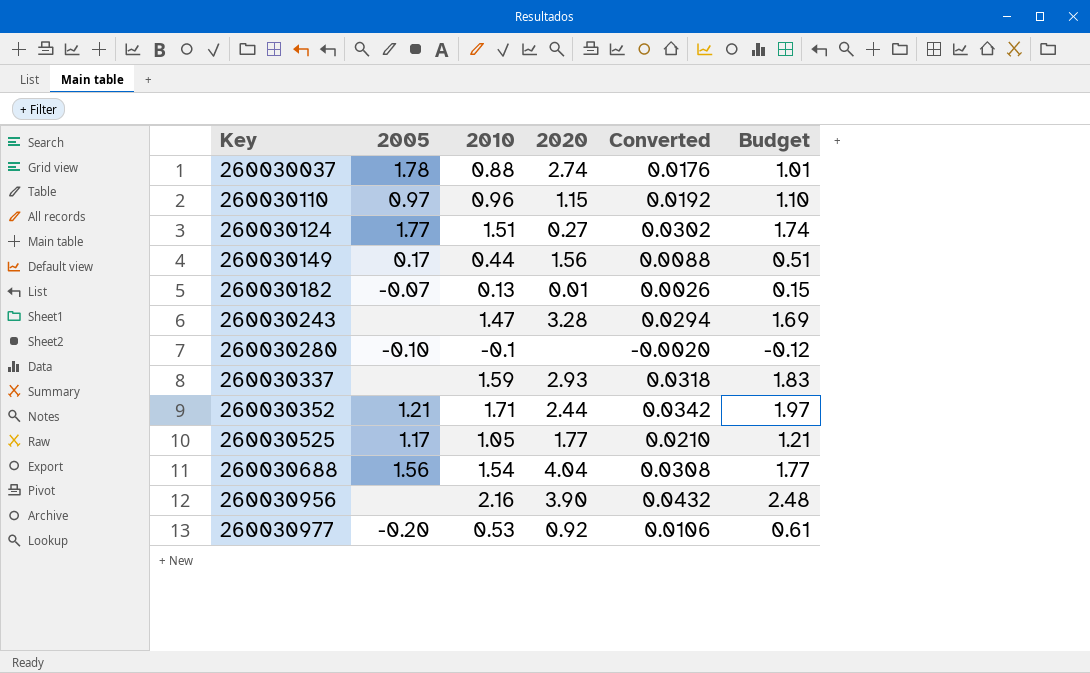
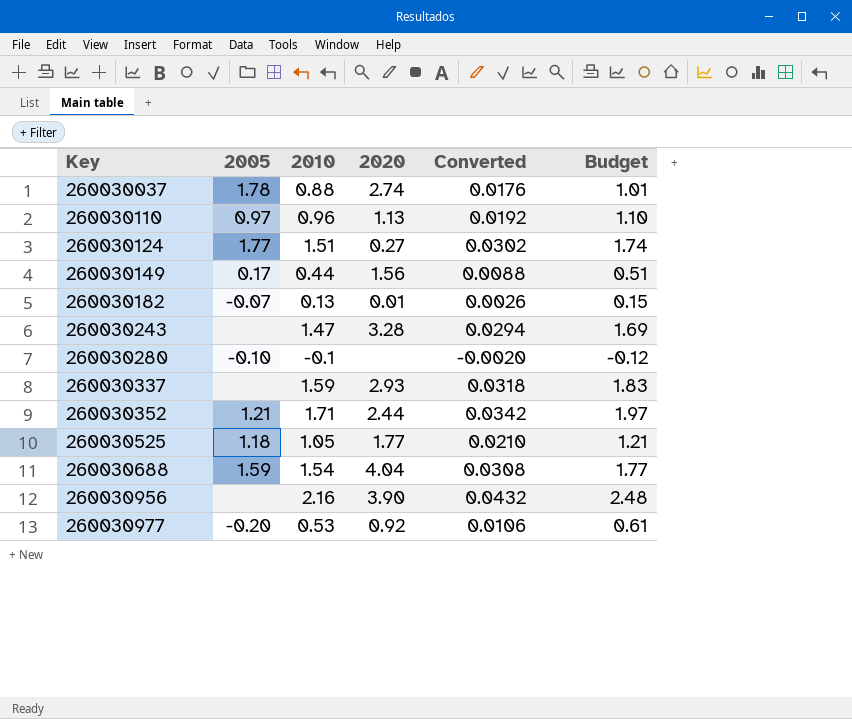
260030110 | 2020: 1.15 -> 1.13
260030525 | 2005: 1.17 -> 1.18
260030688 | 2005: 1.56 -> 1.59

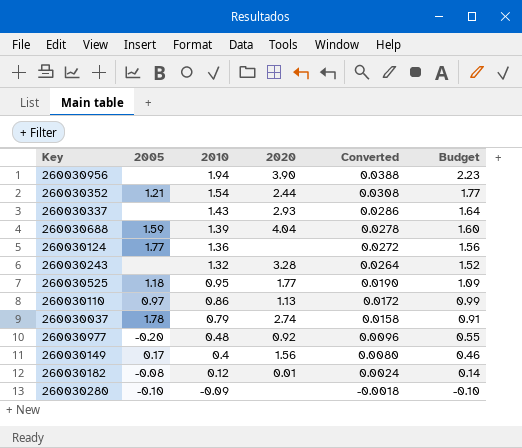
row order: Key ascending -> 2010 descending
260030956 | 2010: 2.16 -> 1.94
260030956 | Converted: 0.0432 -> 0.0388
260030956 | Budget: 2.48 -> 2.23
260030352 | 2010: 1.71 -> 1.54
260030352 | Converted: 0.0342 -> 0.0308
260030352 | Budget: 1.97 -> 1.77
260030337 | 2010: 1.59 -> 1.43
260030337 | Converted: 0.0318 -> 0.0286
260030337 | Budget: 1.83 -> 1.64
260030688 | 2010: 1.54 -> 1.39
260030688 | Converted: 0.0308 -> 0.0278
260030688 | Budget: 1.77 -> 1.60
260030124 | 2010: 1.51 -> 1.36
260030124 | 2020: 0.27 -> none
260030124 | Converted: 0.0302 -> 0.0272
260030124 | Budget: 1.74 -> 1.56
260030243 | 2010: 1.47 -> 1.32
260030243 | Converted: 0.0294 -> 0.0264
260030243 | Budget: 1.69 -> 1.52
260030525 | 2010: 1.05 -> 0.95
260030525 | Converted: 0.0210 -> 0.0190
260030525 | Budget: 1.21 -> 1.09
260030110 | 2010: 0.96 -> 0.86
260030110 | Converted: 0.0192 -> 0.0172
260030110 | Budget: 1.10 -> 0.99
260030037 | 2010: 0.88 -> 0.79
260030037 | Converted: 0.0176 -> 0.0158
260030037 | Budget: 1.01 -> 0.91
260030977 | 2010: 0.53 -> 0.48
260030977 | Converted: 0.0106 -> 0.0096
260030977 | Budget: 0.61 -> 0.55
260030149 | 2010: 0.44 -> 0.4
260030149 | Converted: 0.0088 -> 0.0080
260030149 | Budget: 0.51 -> 0.46
260030182 | 2005: -0.07 -> -0.08
260030182 | 2010: 0.13 -> 0.12
260030182 | Converted: 0.0026 -> 0.0024
260030182 | Budget: 0.15 -> 0.14
260030280 | 2010: -0.1 -> -0.09
260030280 | Converted: -0.0020 -> -0.0018
260030280 | Budget: -0.12 -> -0.10

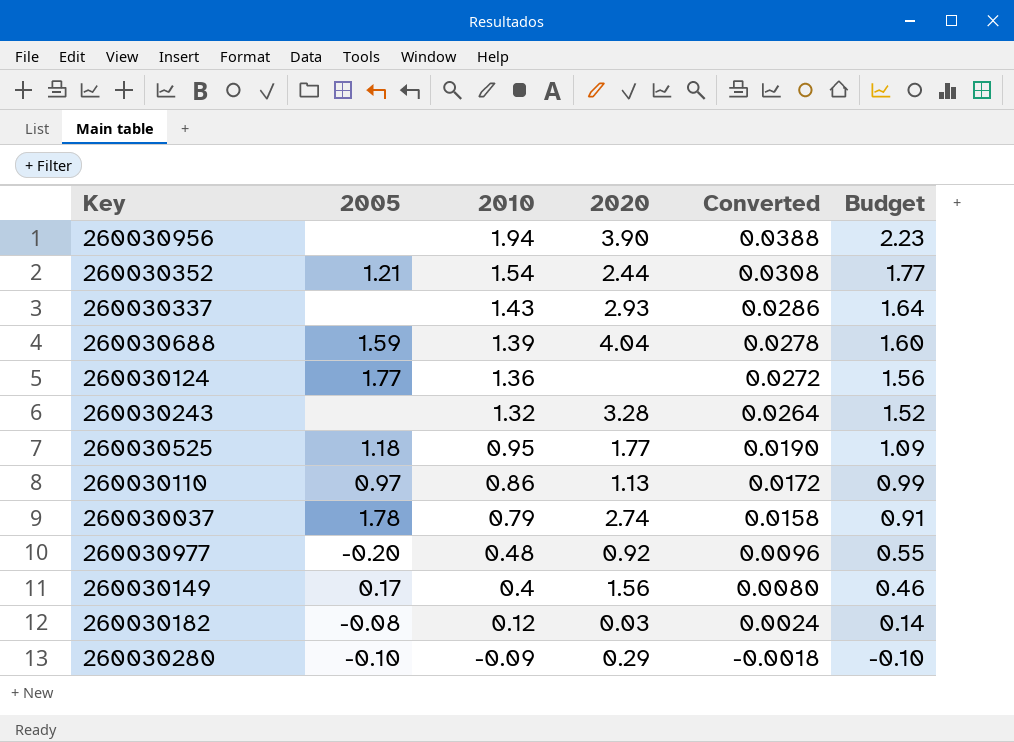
260030182 | 2020: 0.01 -> 0.03
260030280 | 2020: none -> 0.29

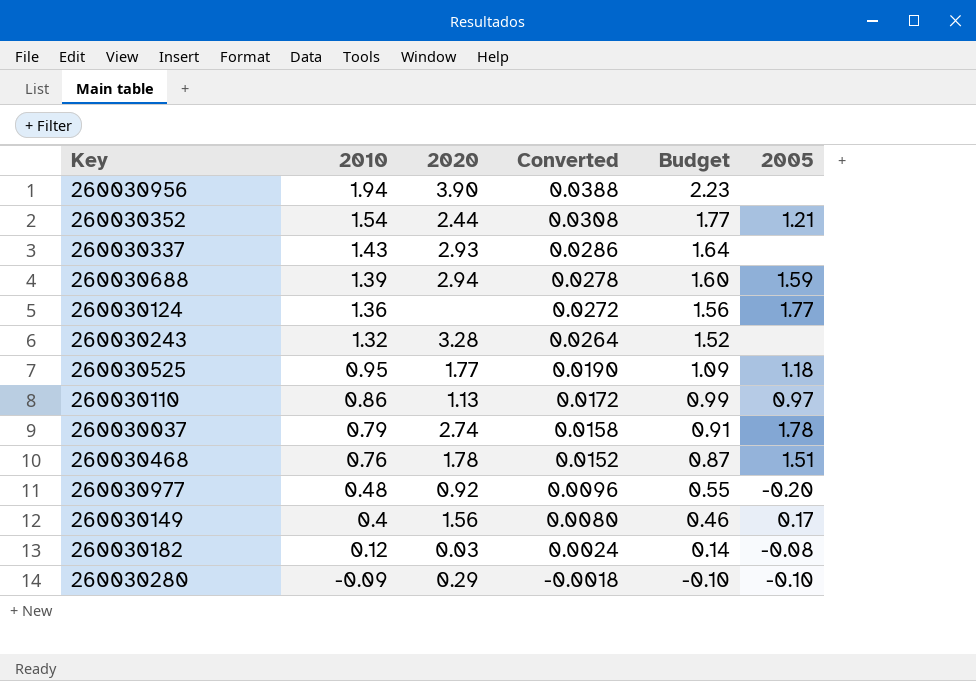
column 2005 | position: 2 -> 6
260030688 | 2020: 4.04 -> 2.94
row 260030468: none -> 0.76 | 1.78 | 0.0152 | 0.87 | 1.51

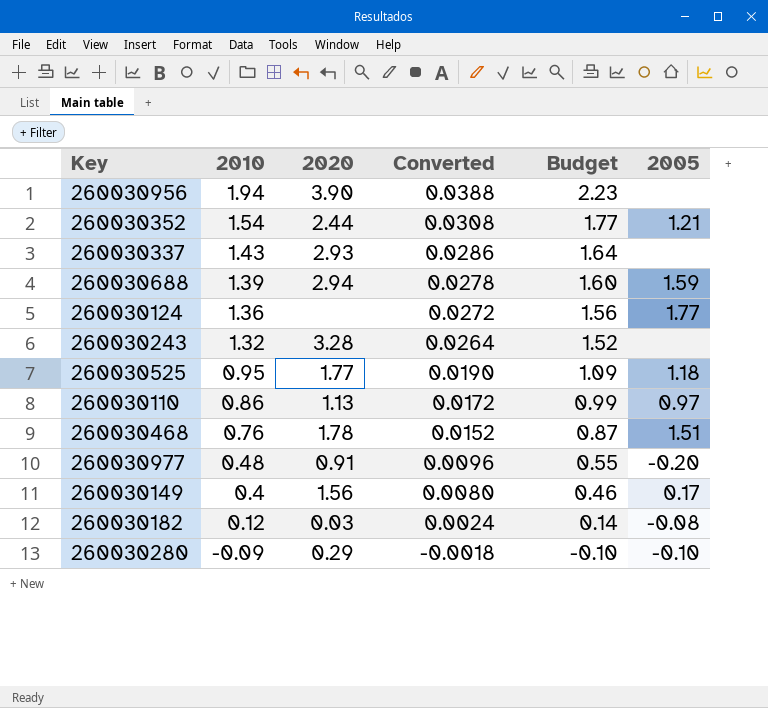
row 260030037: 0.79 | 2.74 | 0.0158 | 0.91 | 1.78 -> none
260030977 | 2020: 0.92 -> 0.91

